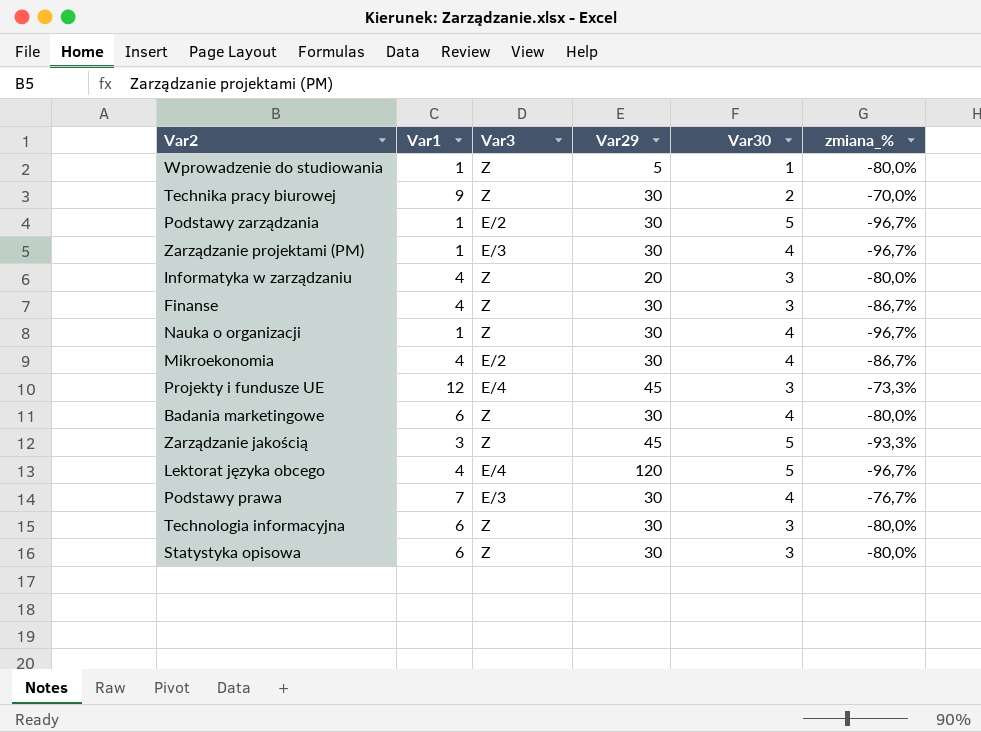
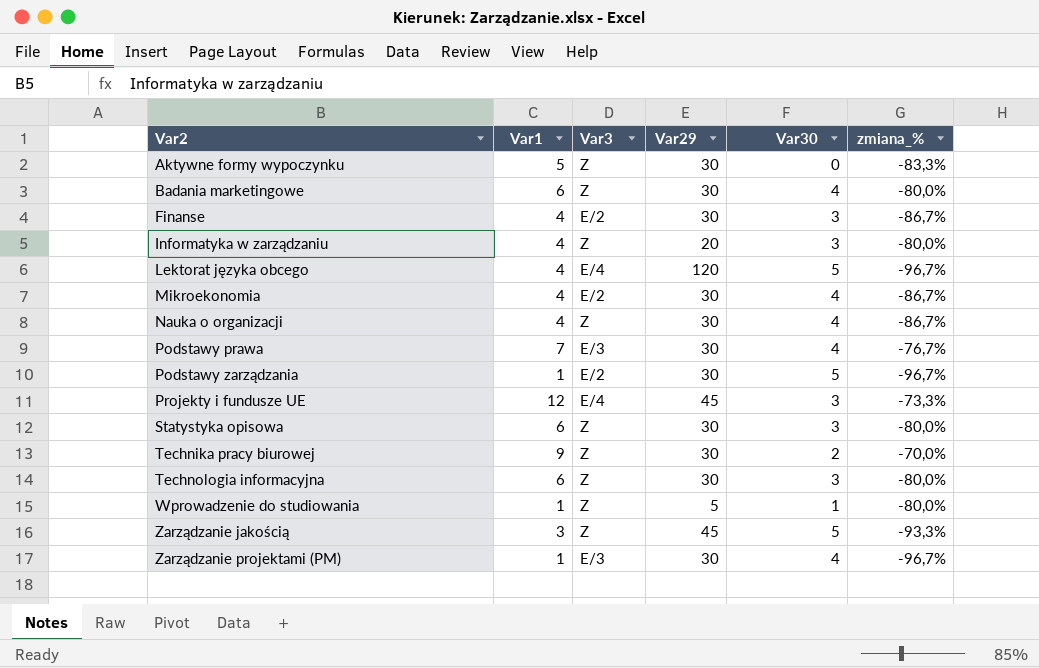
row order: none -> Var2 ascending
row Aktywne formy wypoczynku: none -> 5 | Z | 30 | 0 | -83,3%
Finanse | Var3: Z -> E/2
Nauka o organizacji | Var1: 1 -> 4
Nauka o organizacji | zmiana_%: -96,7% -> -86,7%

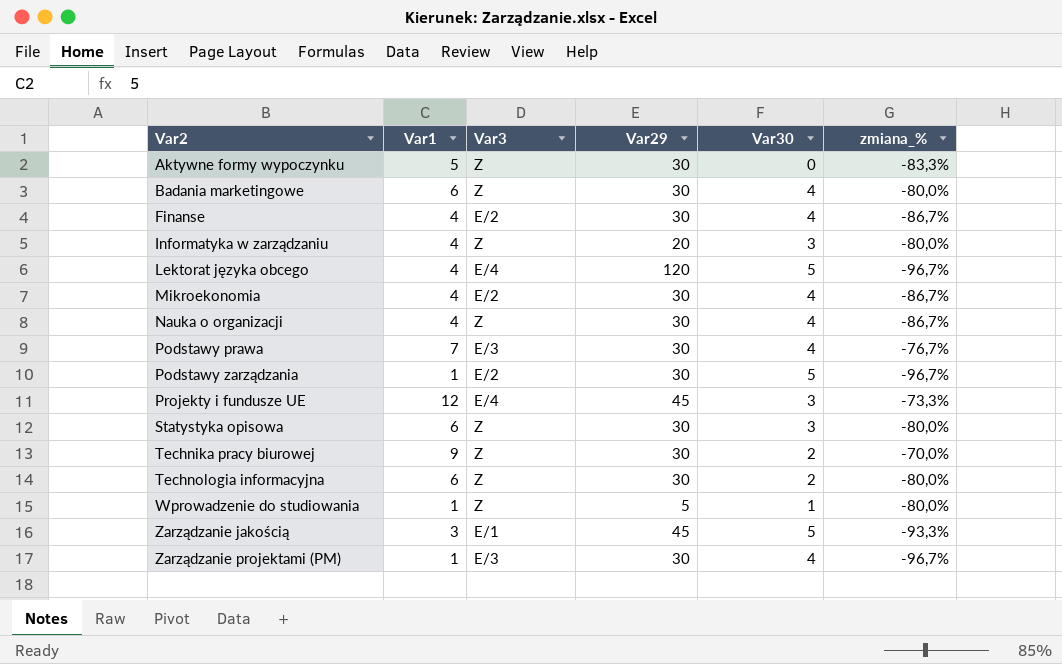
Finanse | Var30: 3 -> 4
Technologia informacyjna | Var30: 3 -> 2
Zarządzanie jakością | Var3: Z -> E/1

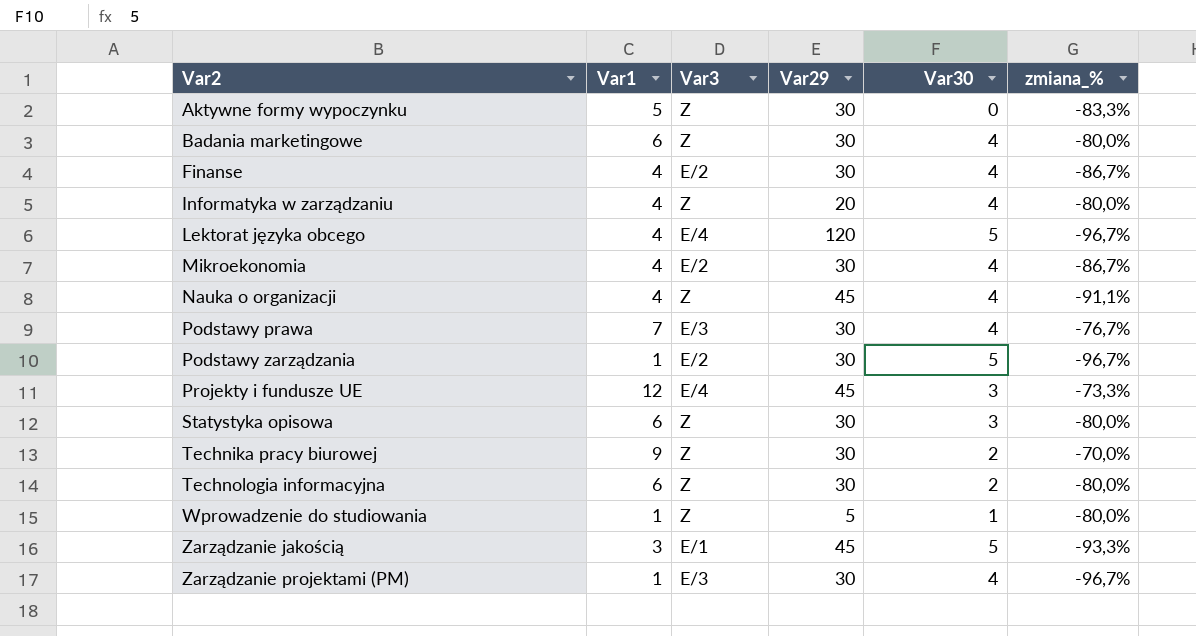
Informatyka w zarządzaniu | Var30: 3 -> 4
Nauka o organizacji | Var29: 30 -> 45
Nauka o organizacji | zmiana_%: -86,7% -> -91,1%

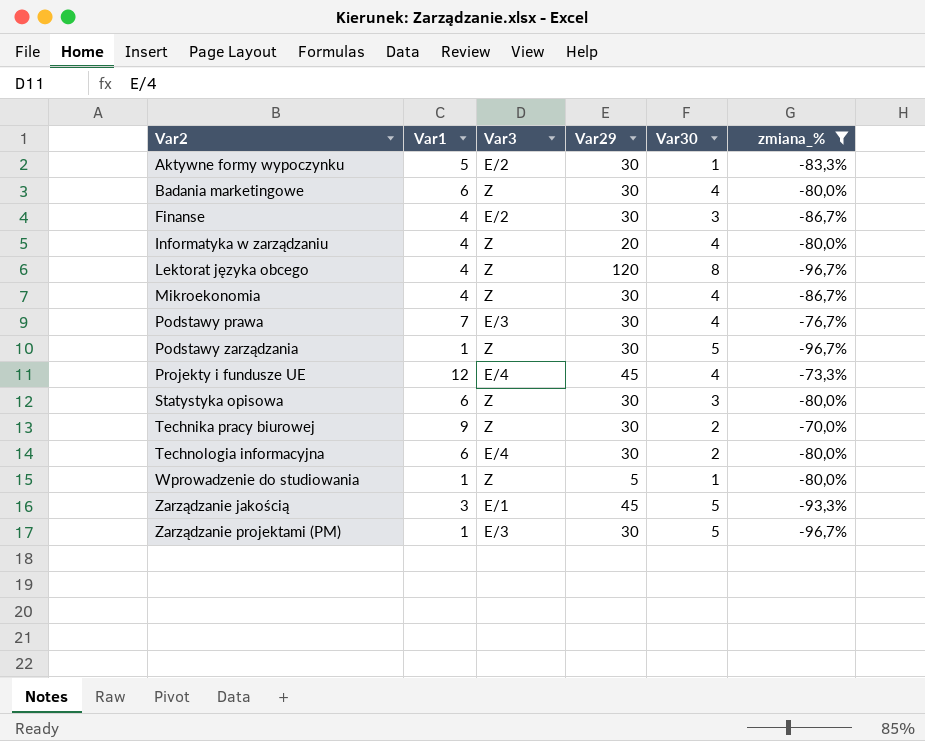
filter: none -> zmiana_% != -91,1%
Aktywne formy wypoczynku | Var3: Z -> E/2
Aktywne formy wypoczynku | Var30: 0 -> 1
Finanse | Var30: 4 -> 3
Lektorat języka obcego | Var3: E/4 -> Z
Lektorat języka obcego | Var30: 5 -> 8
Mikroekonomia | Var3: E/2 -> Z
Podstawy zarządzania | Var3: E/2 -> Z
Projekty i fundusze UE | Var30: 3 -> 4
Technologia informacyjna | Var3: Z -> E/4
Zarządzanie projektami (PM) | Var30: 4 -> 5

